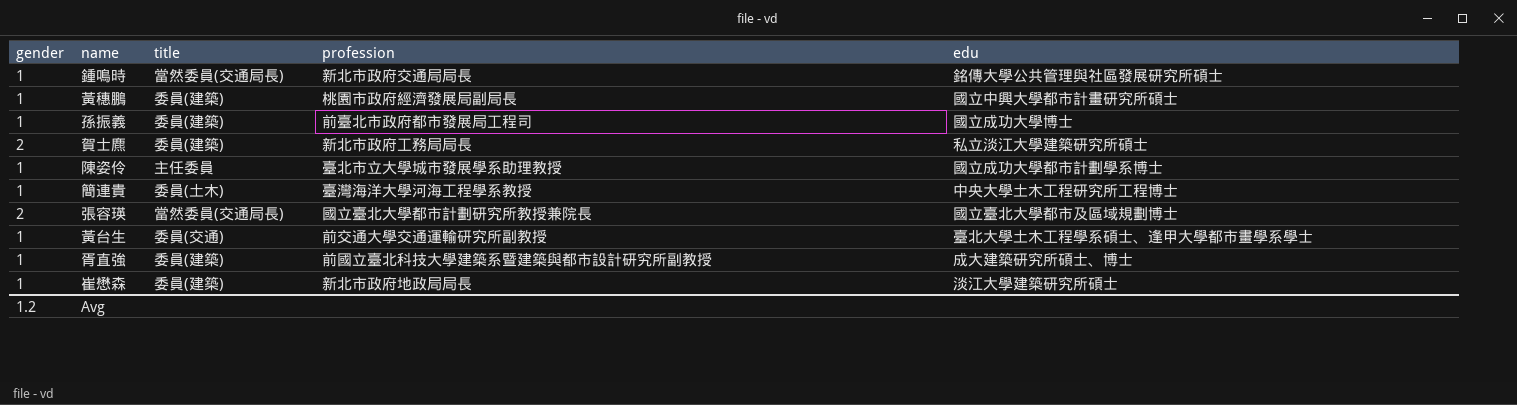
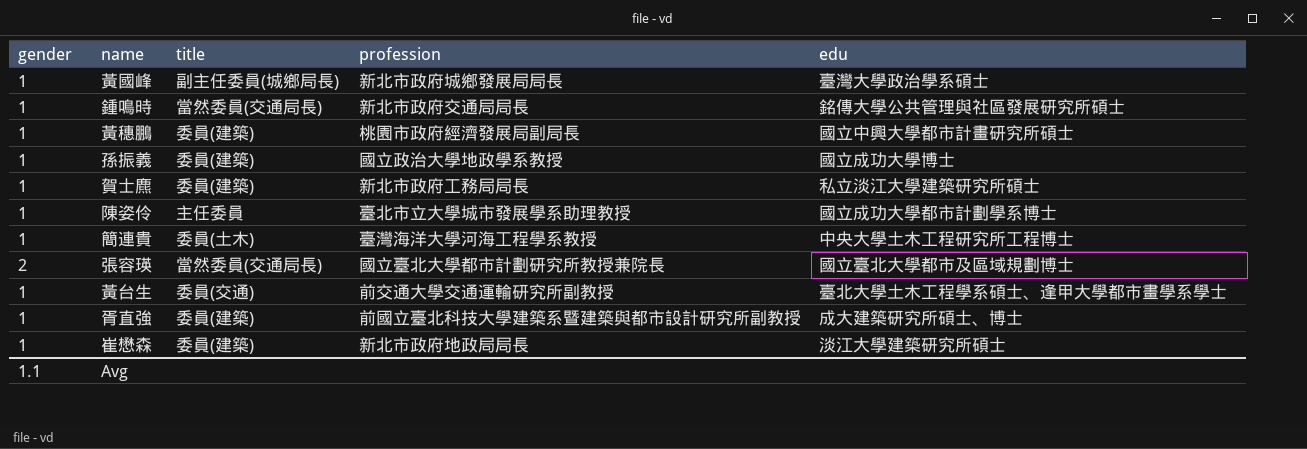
row 黃國峰: none -> 1 | 副主任委員(城鄉局長) | 新北市政府城鄉發展局局長 | 臺灣大學政治學系碩士
孫振義 | profession: 前臺北市政府都市發展局工程司 -> 國立政治大學地政學系教授
賀士麃 | gender: 2 -> 1
Avg | gender: 1.2 -> 1.1

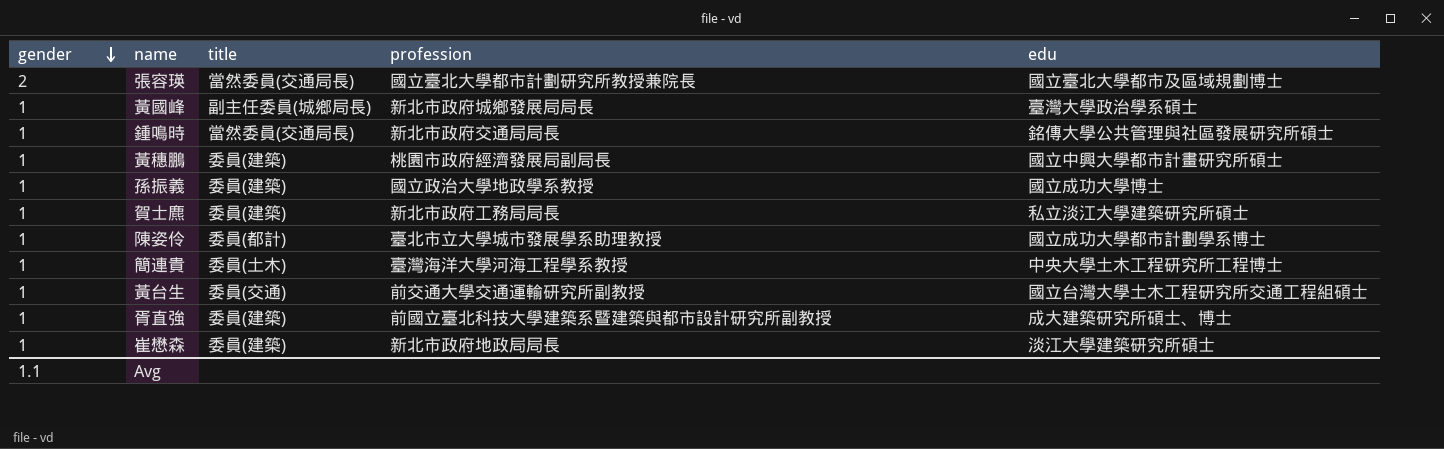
row order: none -> gender descending
陳姿伶 | title: 主任委員 -> 委員(都計)
黃台生 | edu: 臺北大學土木工程學系碩士、逢甲大學都市畫學系學士 -> 國立台灣大學土木工程研究所交通工程組碩士

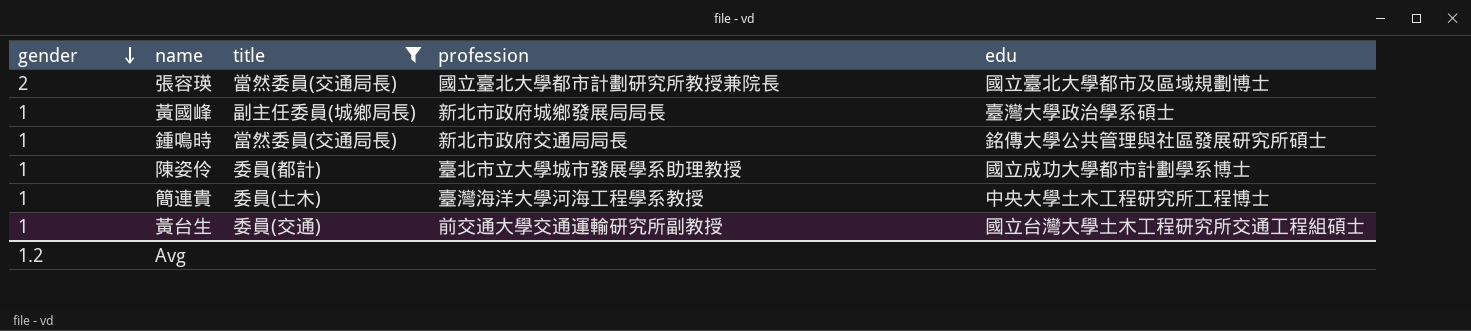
filter: none -> title != 委員(建築)
Avg | gender: 1.1 -> 1.2

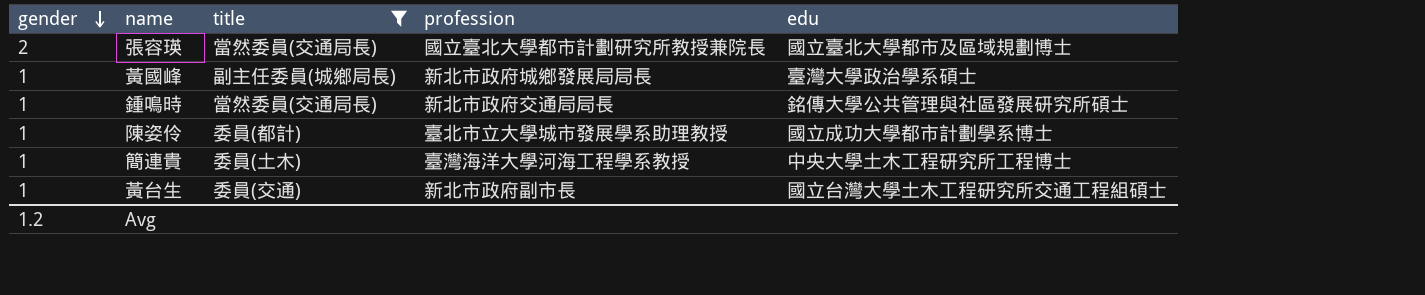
黃台生 | profession: 前交通大學交通運輸研究所副教授 -> 新北市政府副市長

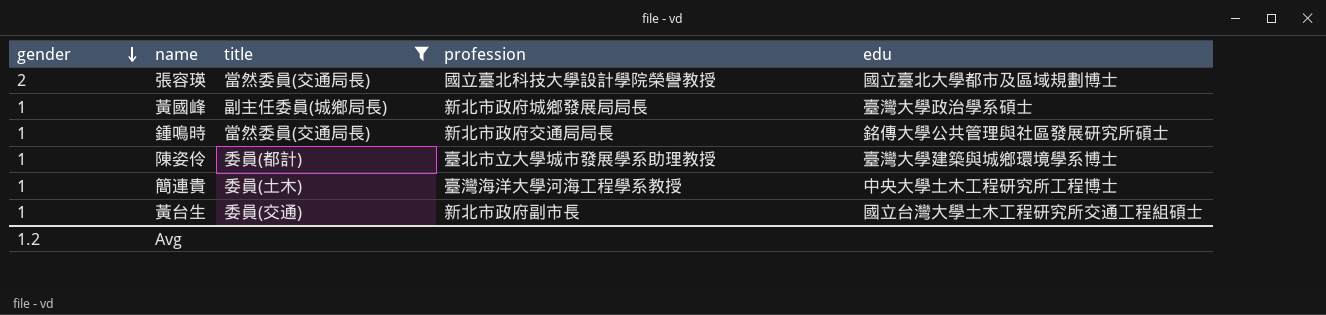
張容瑛 | profession: 國立臺北大學都市計劃研究所教授兼院長 -> 國立臺北科技大學設計學院榮譽教授
陳姿伶 | edu: 國立成功大學都市計劃學系博士 -> 臺灣大學建築與城鄉環境學系博士

